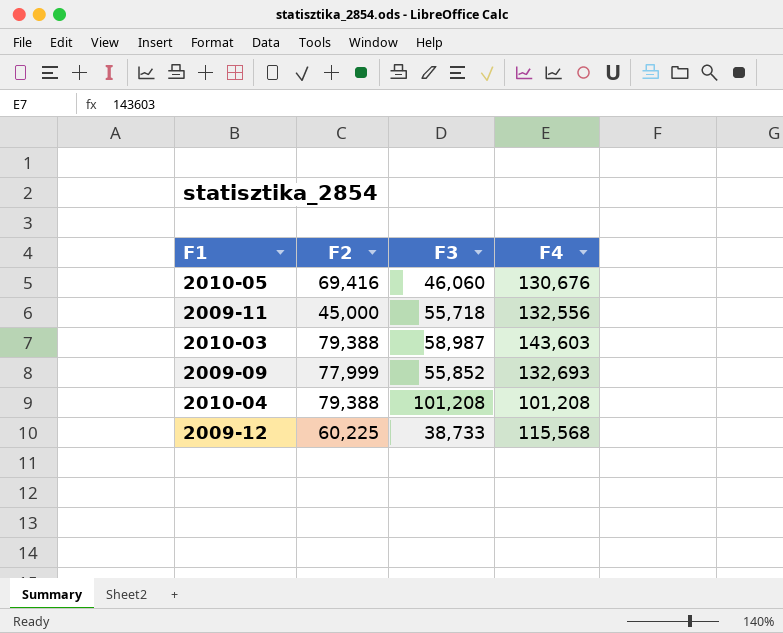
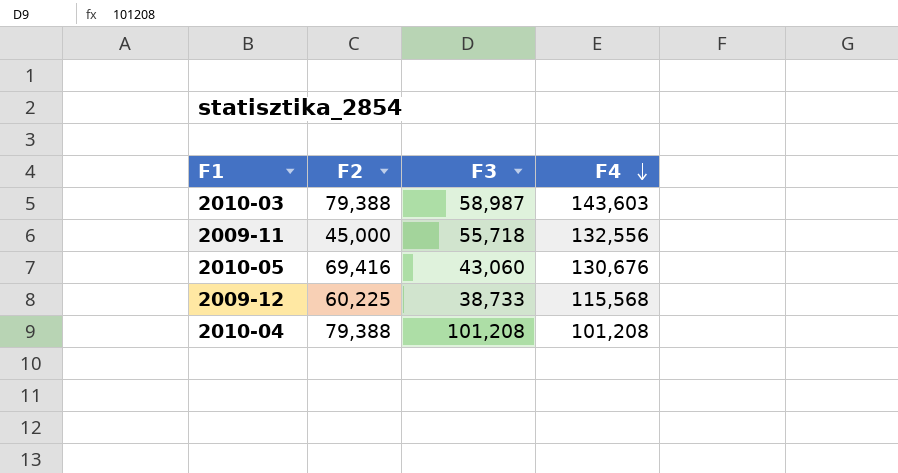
row order: none -> F4 descending
row 2009-09: 77,999 | 55,852 | 132,693 -> none
2010-05 | F3: 46,060 -> 43,060

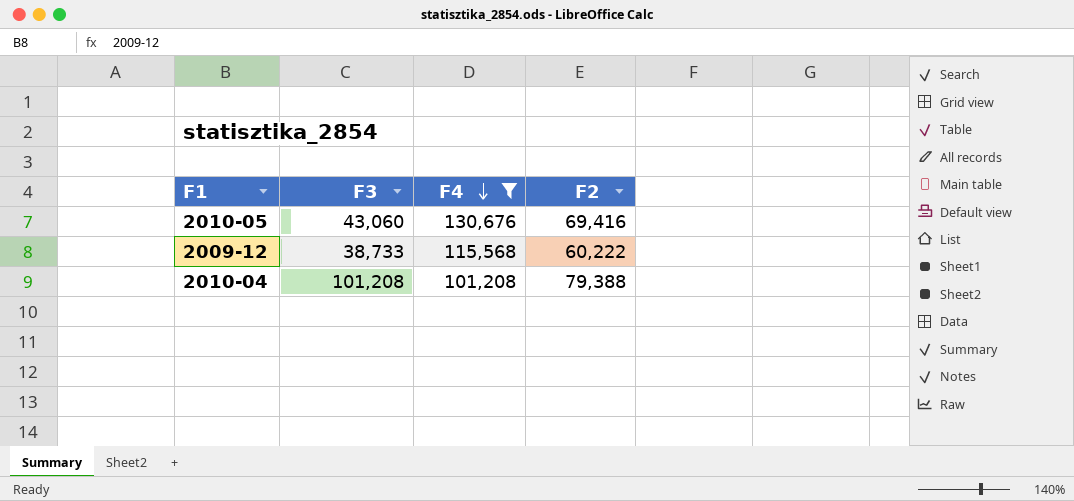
filter: none -> F4 <= 130,676
column F2 | position: 2 -> 4
2009-12 | F2: 60,225 -> 60,222

